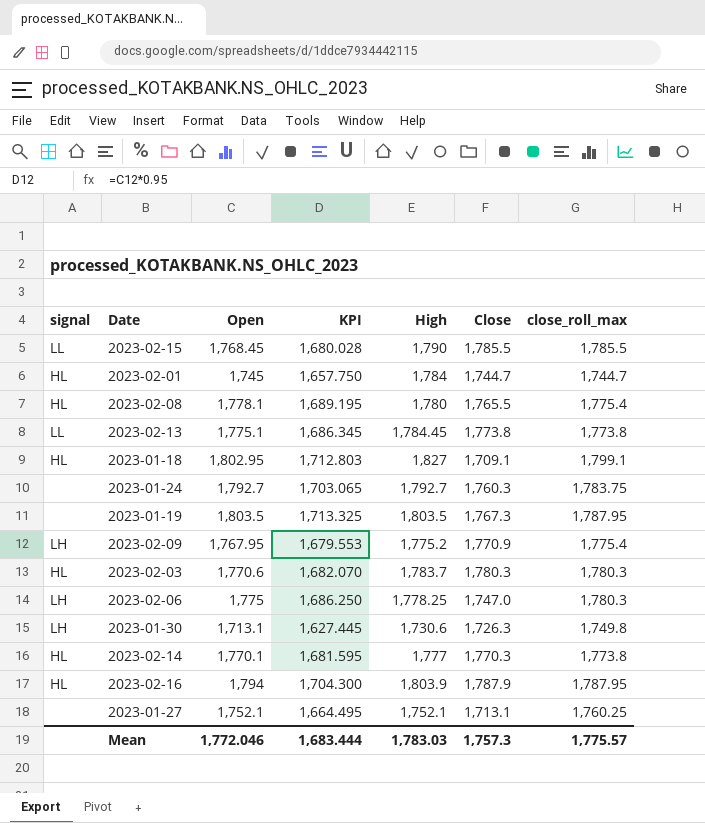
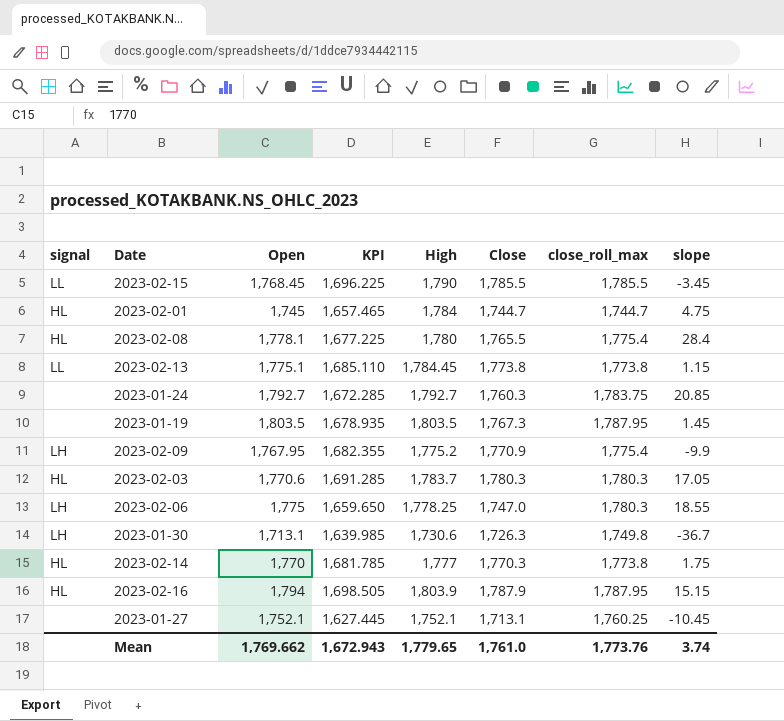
column KPI | formula: [Open] * 0.95 -> [Close] * 0.95
column slope | position: none -> 8
row 2023-01-18: HL | 1,802.95 | 1,712.803 | 1,827 | 1,709.1 | 1,799.1 -> none
2023-02-14 | Open: 1,770.1 -> 1,770
Mean | Open: 1,772.046 -> 1,769.662
Mean | KPI: 1,683.444 -> 1,672.943
Mean | High: 1,783.03 -> 1,779.65
Mean | Close: 1,757.3 -> 1,761.0
Mean | close_roll_max: 1,775.57 -> 1,773.76

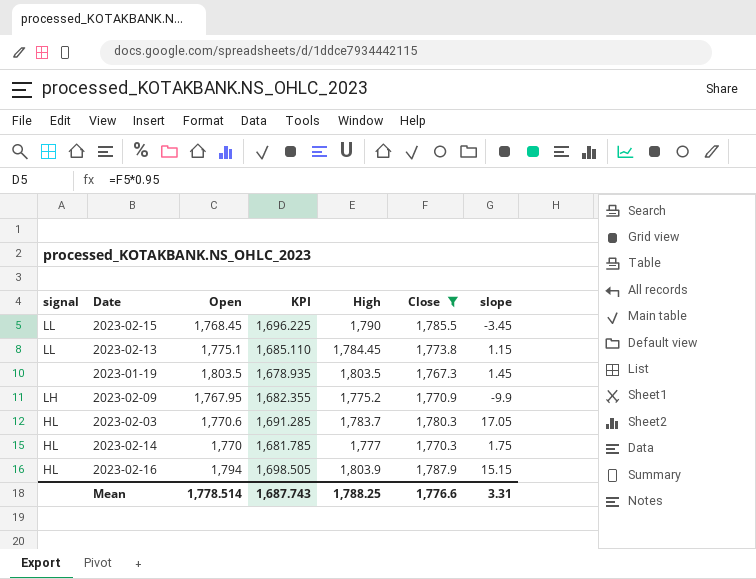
filter: none -> Close >= 1,767.3
column close_roll_max | position: 7 -> none
Mean | Open: 1,769.662 -> 1,778.514
Mean | KPI: 1,672.943 -> 1,687.743
Mean | High: 1,779.65 -> 1,788.25
Mean | Close: 1,761.0 -> 1,776.6
Mean | slope: 3.74 -> 3.31

